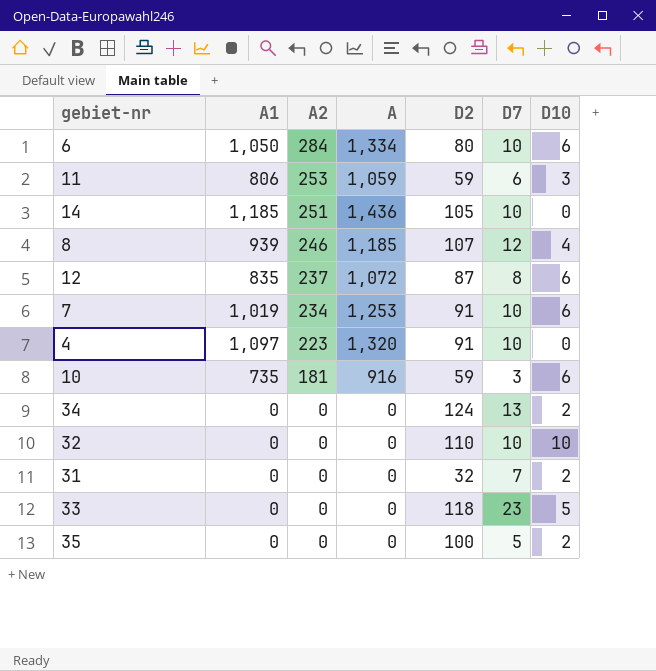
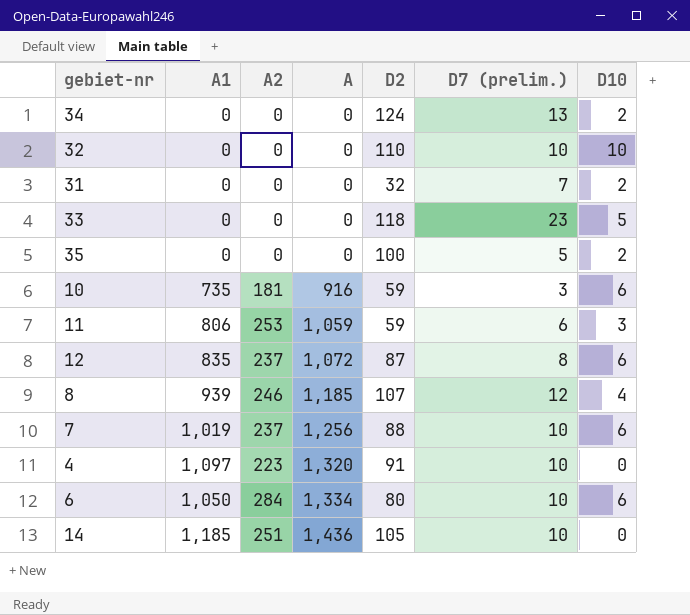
row order: A2 descending -> A ascending
column name: D7 -> D7 (prelim.)
7 | A2: 234 -> 237
7 | A: 1,253 -> 1,256
7 | D2: 91 -> 88

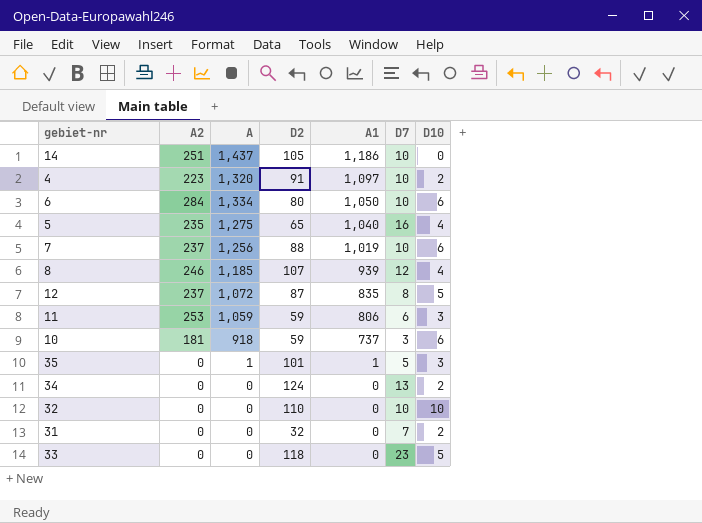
row order: A ascending -> A1 descending
column A1 | position: 2 -> 5
column name: D7 (prelim.) -> D7
14 | A: 1,436 -> 1,437
14 | A1: 1,185 -> 1,186
4 | D10: 0 -> 2
row 5: none -> 235 | 1,275 | 65 | 1,040 | 16 | 4
12 | D10: 6 -> 5
10 | A: 916 -> 918
10 | A1: 735 -> 737
35 | A: 0 -> 1
35 | D2: 100 -> 101
35 | A1: 0 -> 1
35 | D10: 2 -> 3

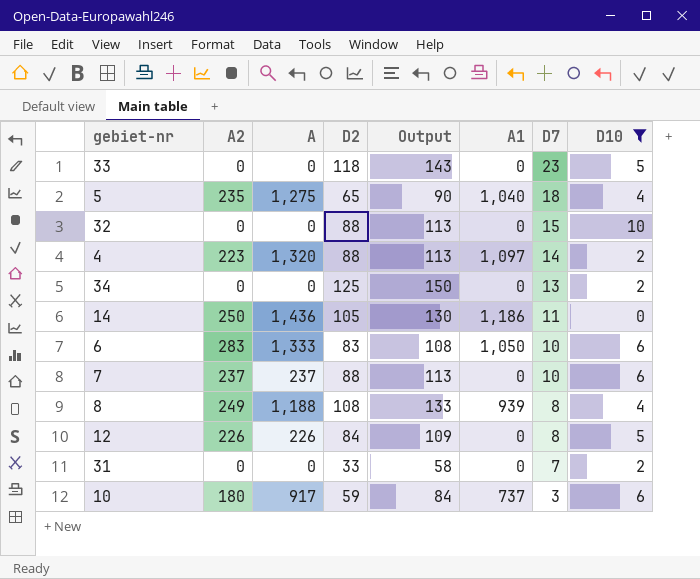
filter: none -> D10 != 3
row order: A1 descending -> D7 descending
column Output | formula: none -> [D2] + 25
5 | D7: 16 -> 18
32 | D2: 110 -> 88
32 | D7: 10 -> 15
4 | D2: 91 -> 88
4 | D7: 10 -> 14
34 | D2: 124 -> 125
14 | A2: 251 -> 250
14 | A: 1,437 -> 1,436
14 | D7: 10 -> 11
6 | A2: 284 -> 283
6 | A: 1,334 -> 1,333
6 | D2: 80 -> 83
7 | A: 1,256 -> 237
7 | A1: 1,019 -> 0
8 | A2: 246 -> 249
8 | A: 1,185 -> 1,188
8 | D2: 107 -> 108
8 | D7: 12 -> 8
12 | A2: 237 -> 226
12 | A: 1,072 -> 226
12 | D2: 87 -> 84
12 | A1: 835 -> 0
31 | D2: 32 -> 33
10 | A2: 181 -> 180
10 | A: 918 -> 917

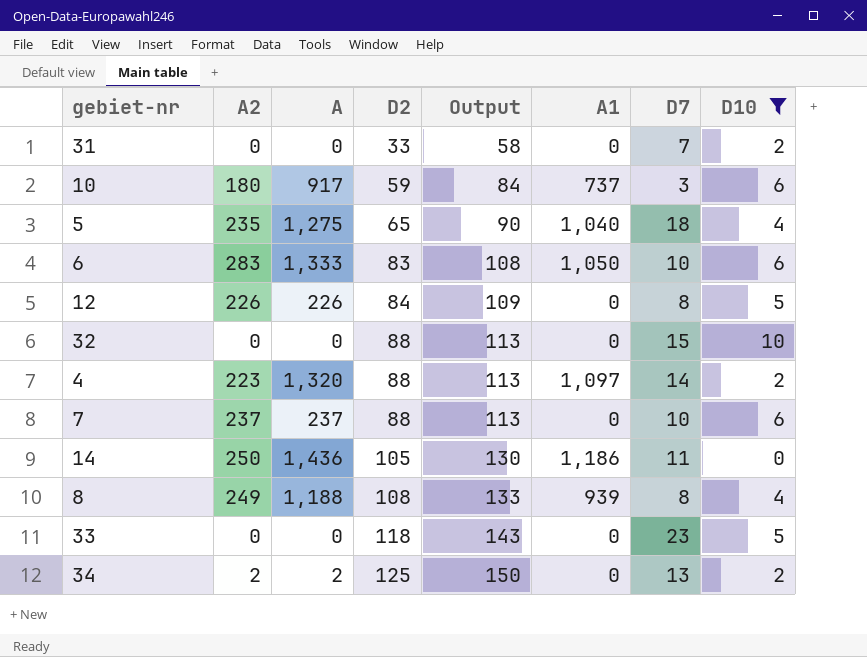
row order: D7 descending -> D2 ascending
34 | A2: 0 -> 2
34 | A: 0 -> 2

